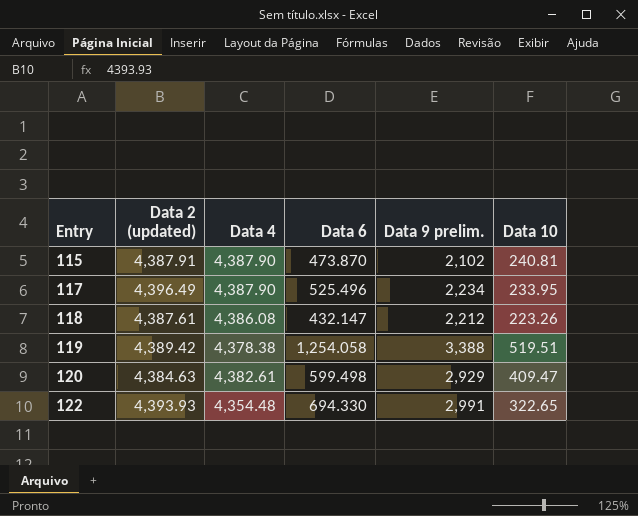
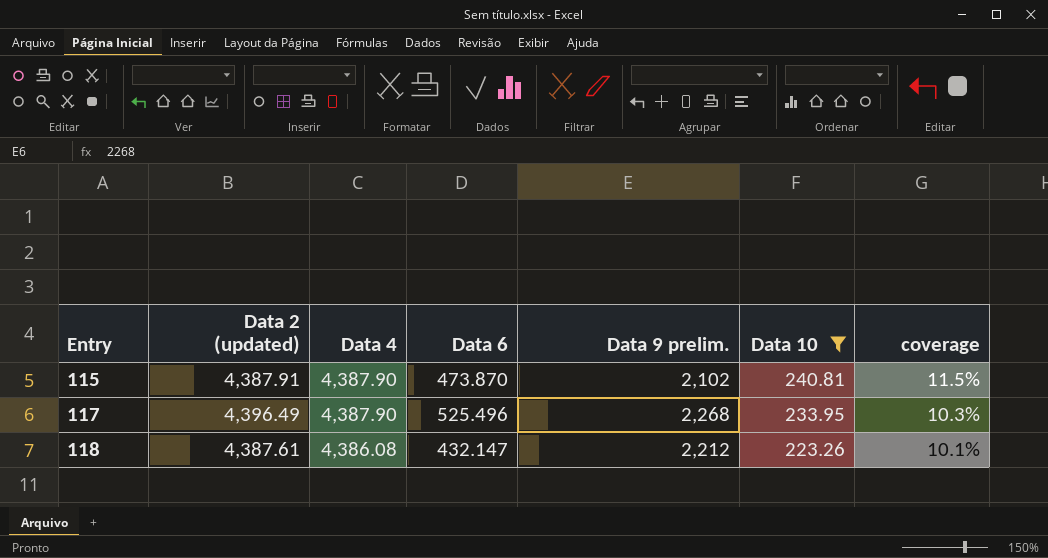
filter: none -> Data 10 <= 240.81
column coverage | formula: none -> [Data 10] / [Data 9 prelim.]
117 | Data 9 prelim.: 2,234 -> 2,268

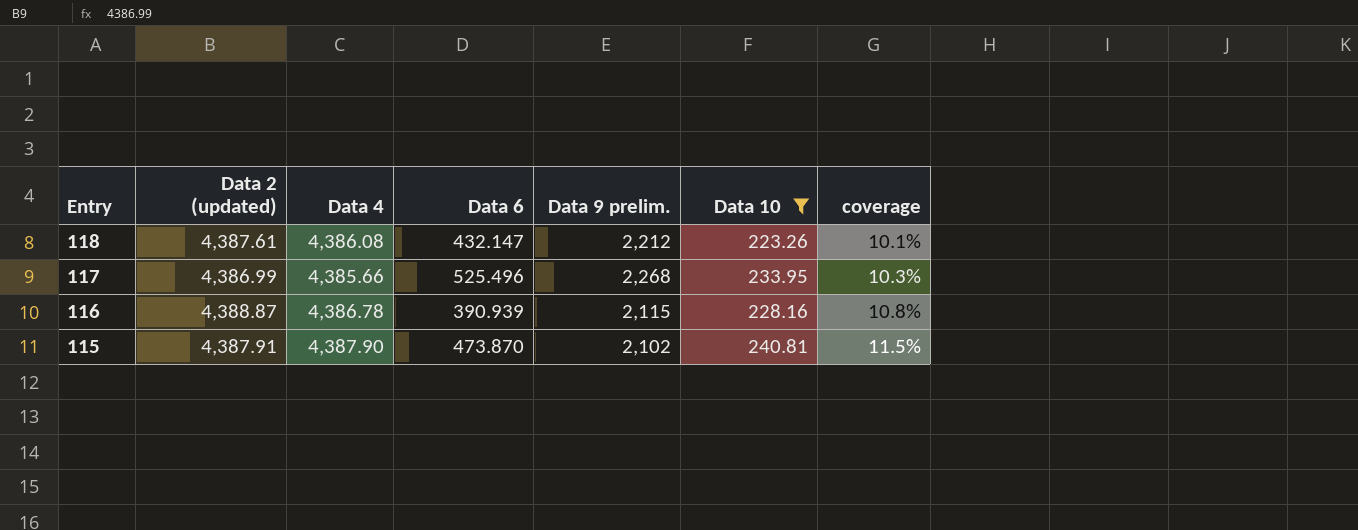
row order: Entry ascending -> Entry descending
117 | Data 2 (updated): 4,396.49 -> 4,386.99
117 | Data 4: 4,387.90 -> 4,385.66
row 116: none -> 4,388.87 | 4,386.78 | 390.939 | 2,115 | 228.16 | 10.8%

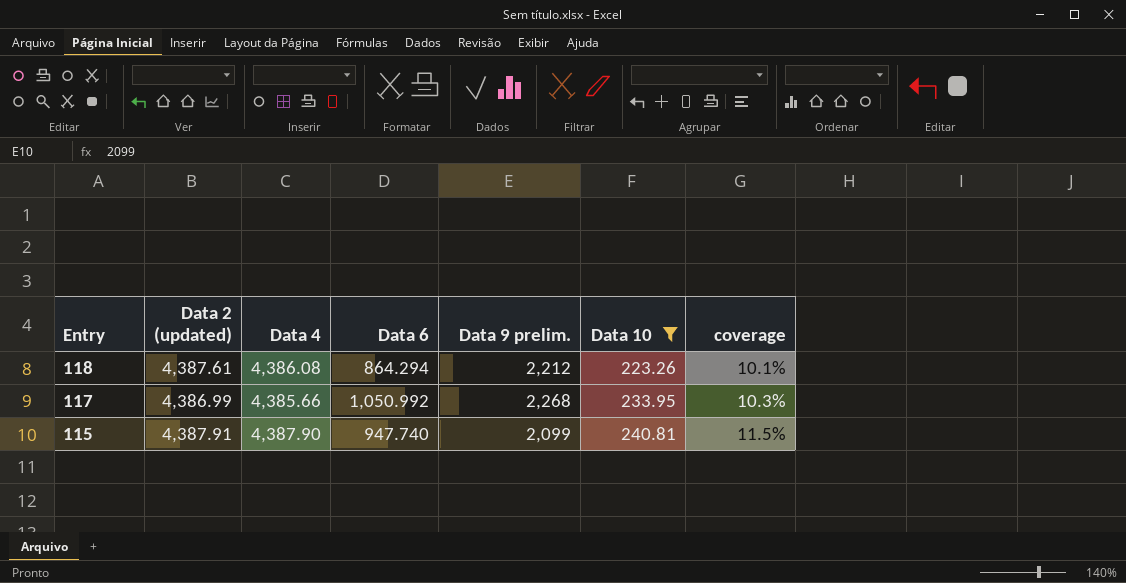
row 116: 4,388.87 | 4,386.78 | 390.939 | 2,115 | 228.16 | 10.8% -> none
118 | Data 6: 432.147 -> 864.294
117 | Data 6: 525.496 -> 1,050.992
115 | Data 6: 473.870 -> 947.740
115 | Data 9 prelim.: 2,102 -> 2,099

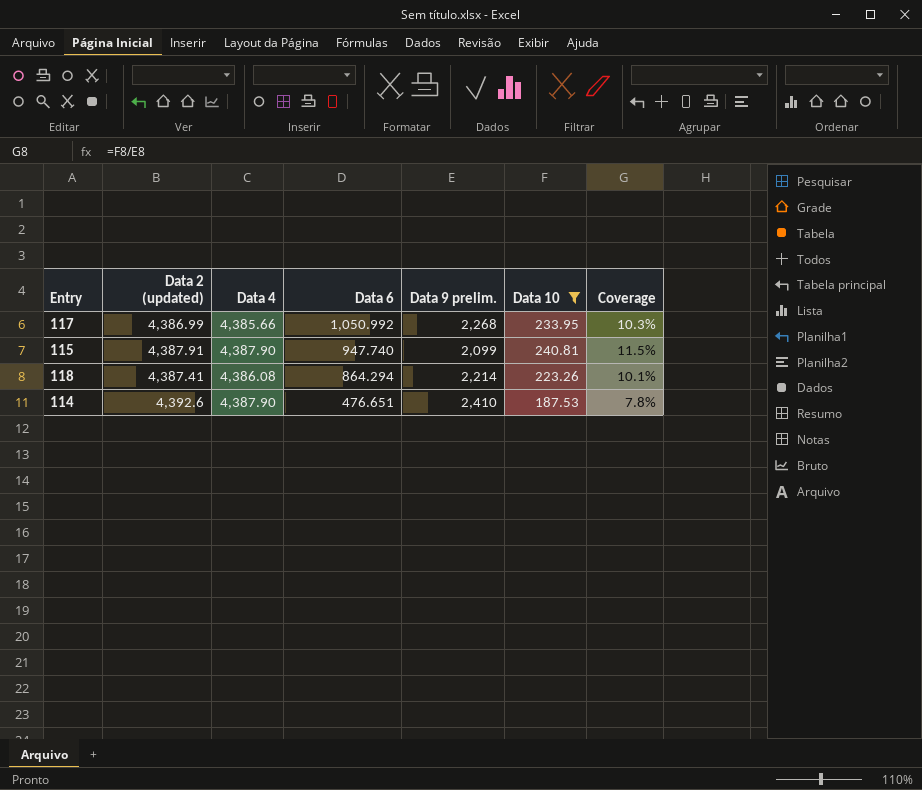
row order: Entry descending -> Data 6 descending
column name: coverage -> Coverage
118 | Data 2 (updated): 4,387.61 -> 4,387.41
118 | Data 9 prelim.: 2,212 -> 2,214
row 114: none -> 4,392.6 | 4,387.90 | 476.651 | 2,410 | 187.53 | 7.8%

